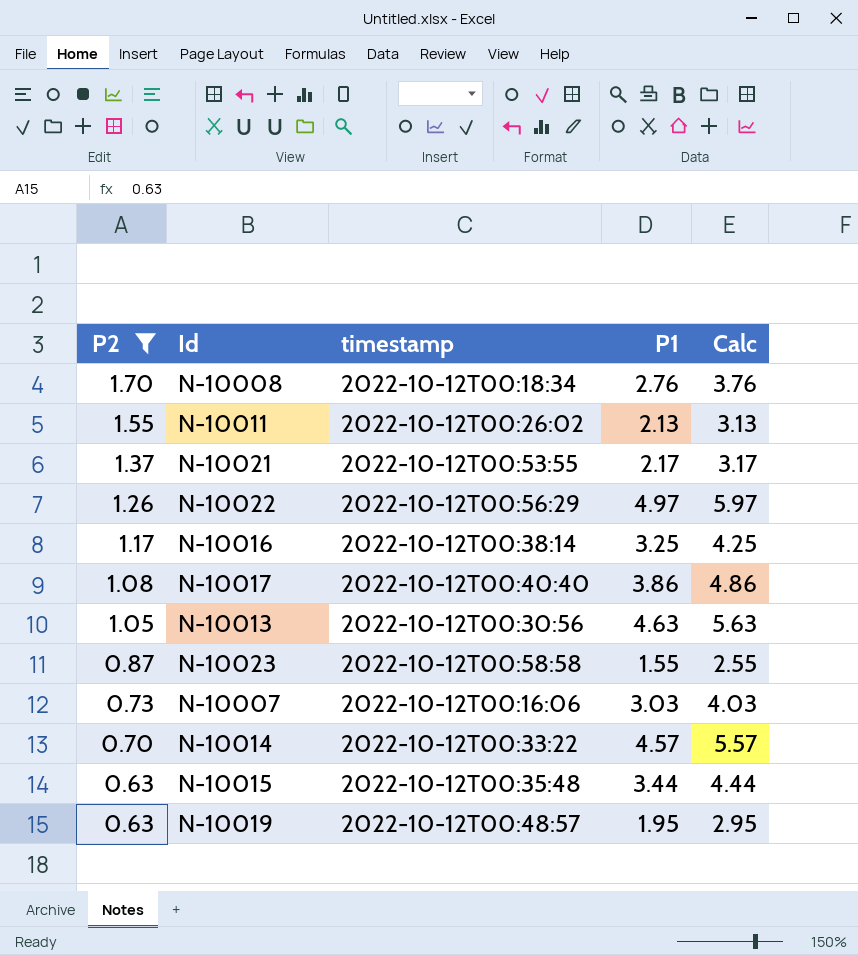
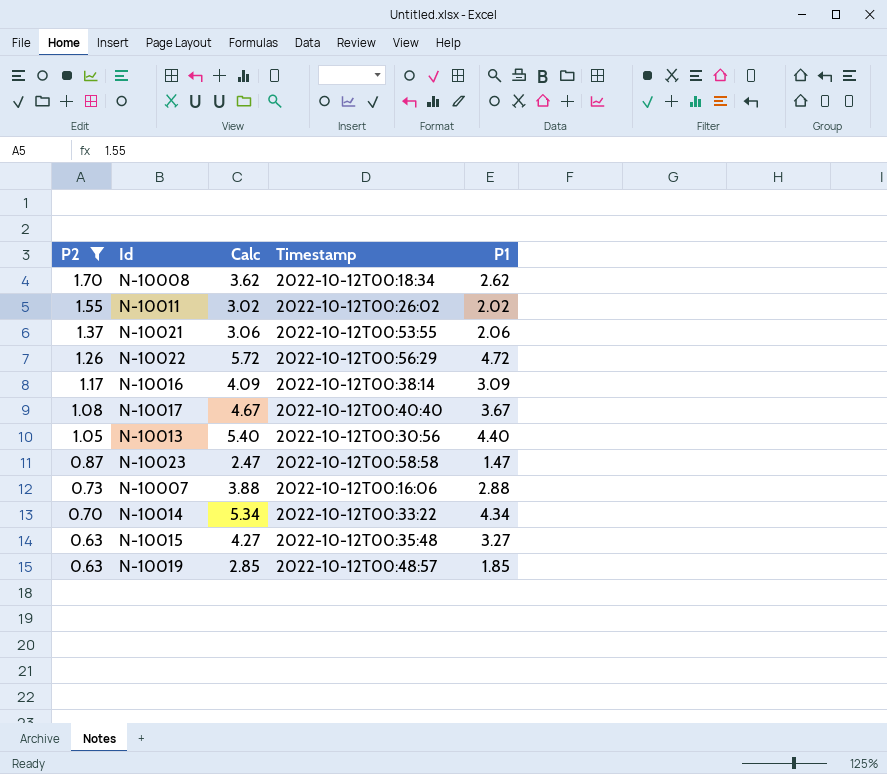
column Calc | position: 5 -> 3
column name: timestamp -> Timestamp
N-10008 | Calc: 3.76 -> 3.62
N-10008 | P1: 2.76 -> 2.62
N-10011 | Calc: 3.13 -> 3.02
N-10011 | P1: 2.13 -> 2.02
N-10021 | Calc: 3.17 -> 3.06
N-10021 | P1: 2.17 -> 2.06
N-10022 | Calc: 5.97 -> 5.72
N-10022 | P1: 4.97 -> 4.72
N-10016 | Calc: 4.25 -> 4.09
N-10016 | P1: 3.25 -> 3.09
N-10017 | Calc: 4.86 -> 4.67
N-10017 | P1: 3.86 -> 3.67
N-10013 | Calc: 5.63 -> 5.40
N-10013 | P1: 4.63 -> 4.40
N-10023 | Calc: 2.55 -> 2.47
N-10023 | P1: 1.55 -> 1.47
N-10007 | Calc: 4.03 -> 3.88
N-10007 | P1: 3.03 -> 2.88
N-10014 | Calc: 5.57 -> 5.34
N-10014 | P1: 4.57 -> 4.34
N-10015 | Calc: 4.44 -> 4.27
N-10015 | P1: 3.44 -> 3.27
N-10019 | Calc: 2.95 -> 2.85
N-10019 | P1: 1.95 -> 1.85

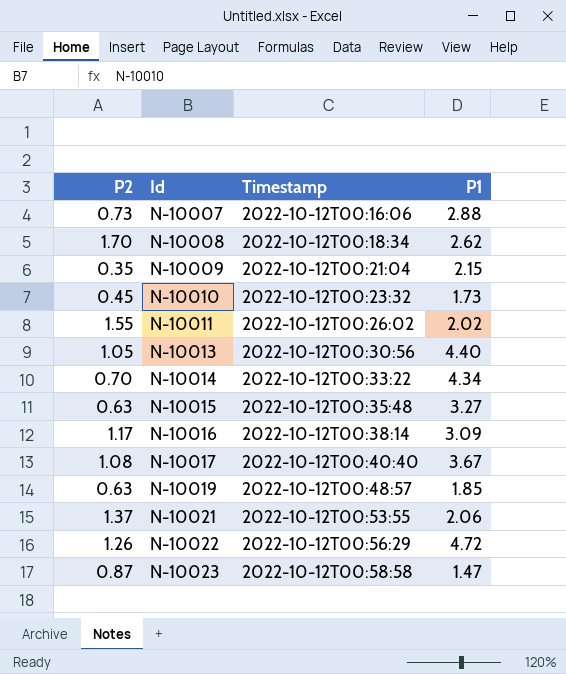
filter: P2 >= 0.63 -> none
row order: P2 descending -> Id ascending
column Calc | formula: [P1] + 1 -> none

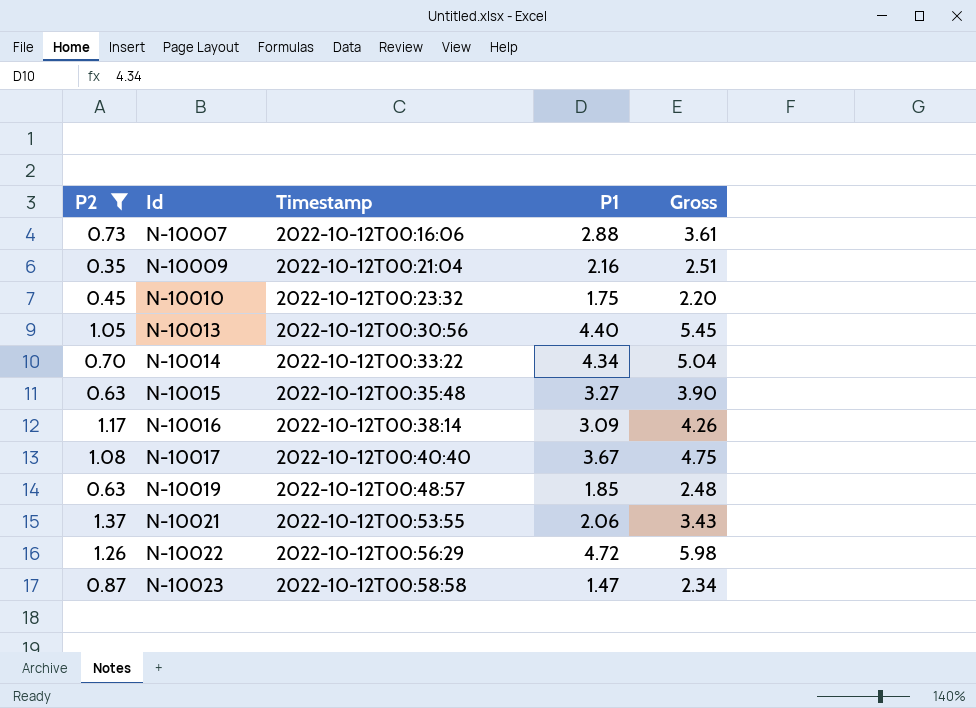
filter: none -> P2 <= 1.37
column Gross | formula: none -> [P2] + [P1]
N-10009 | P1: 2.15 -> 2.16
N-10010 | P1: 1.73 -> 1.75

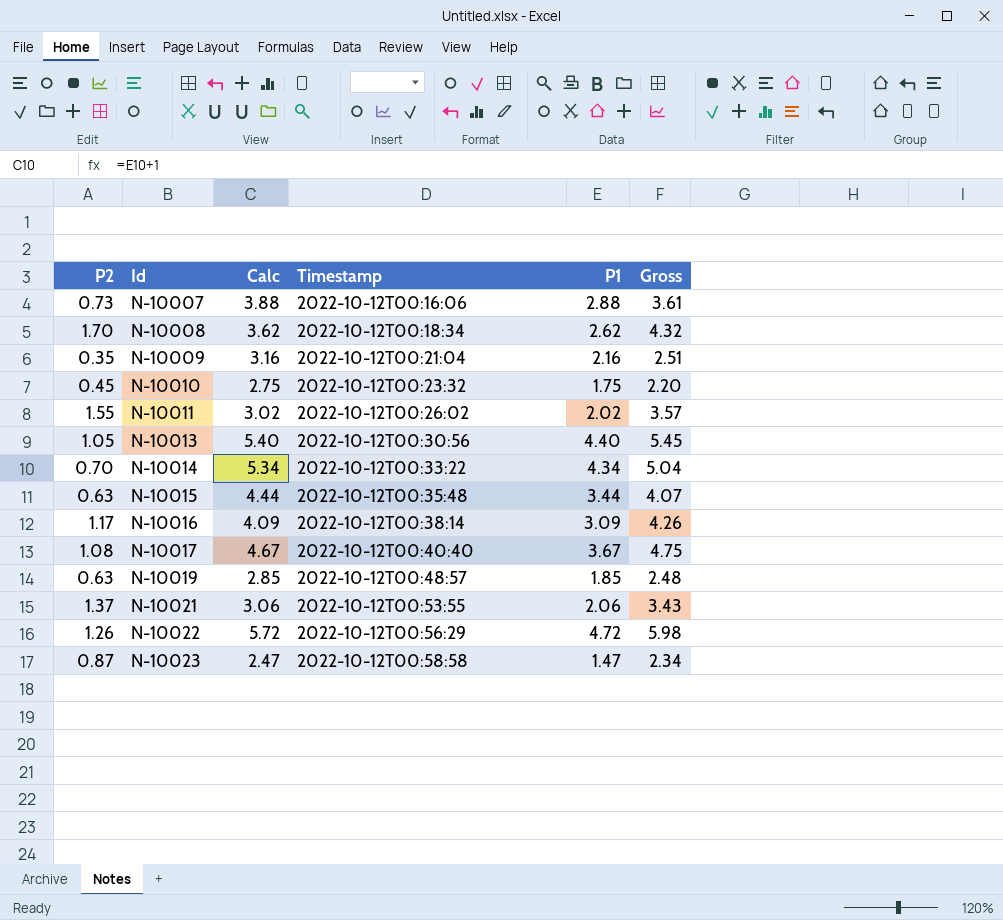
filter: P2 <= 1.37 -> none
column Calc | formula: none -> [P1] + 1
N-10015 | P1: 3.27 -> 3.44
N-10015 | Gross: 3.90 -> 4.07

